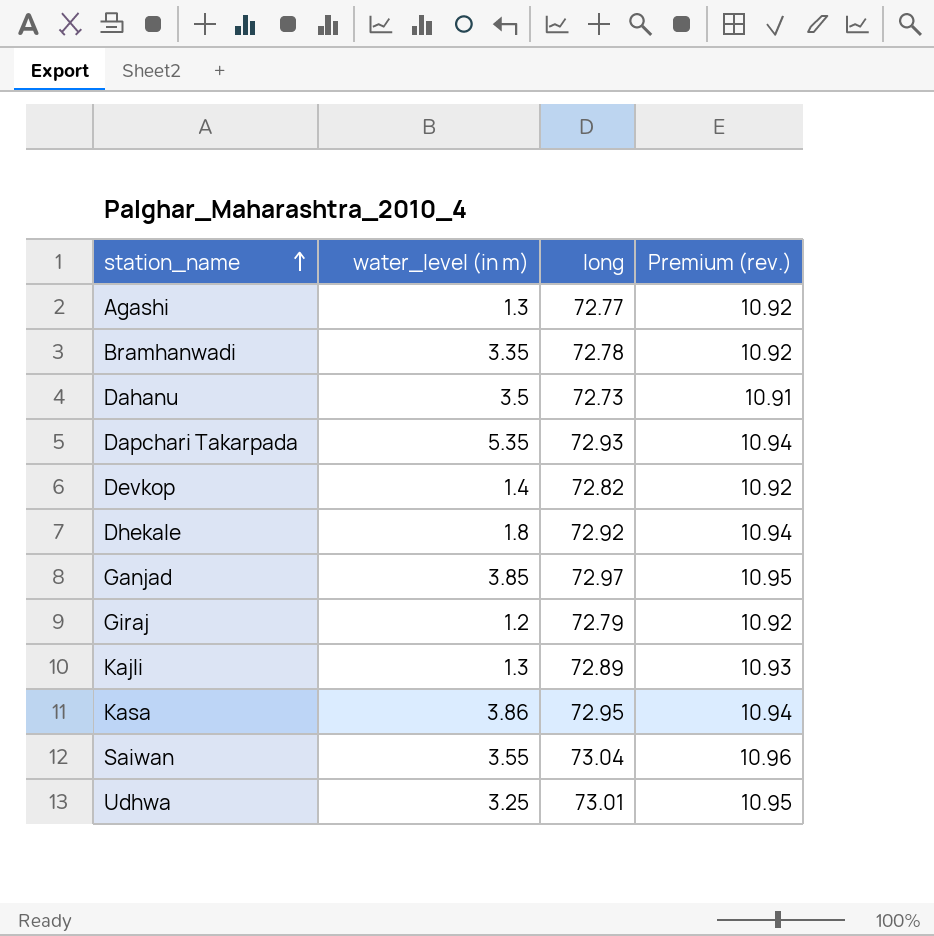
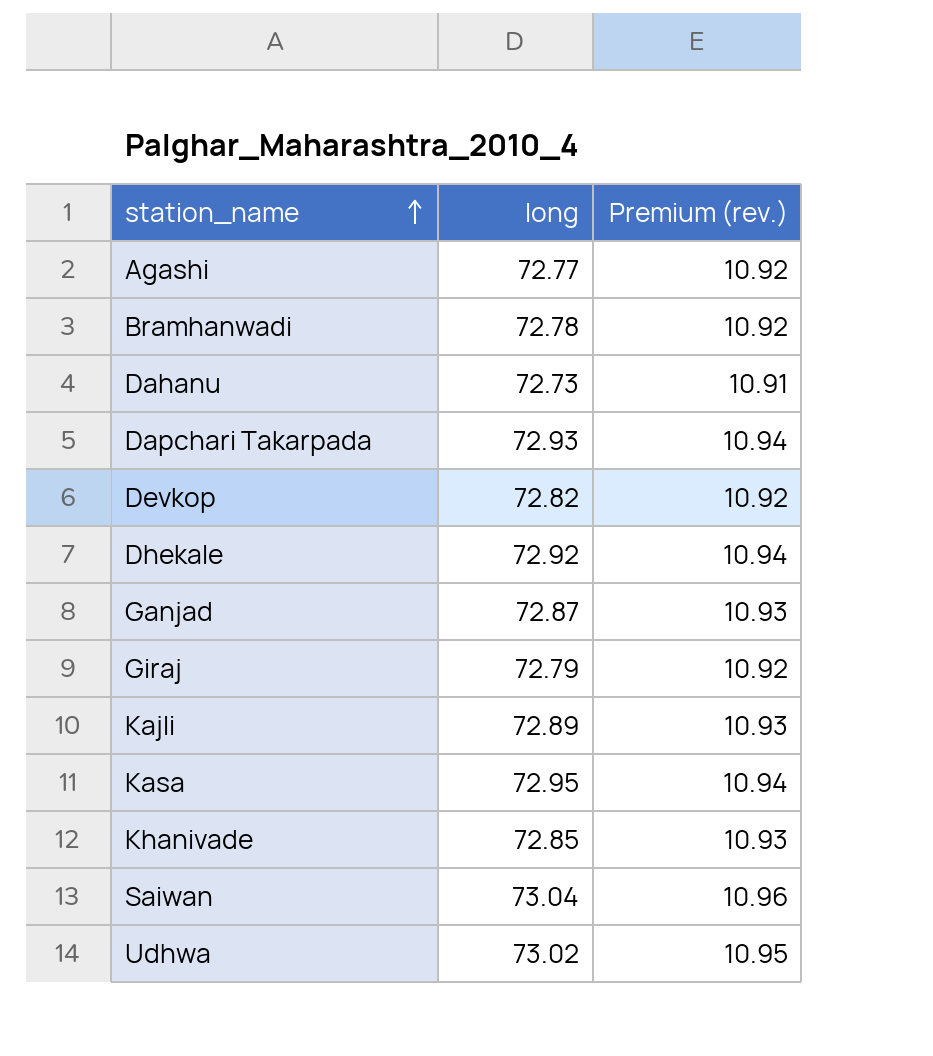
column water_level (in m) | position: 2 -> none
Ganjad | long: 72.97 -> 72.87
Ganjad | Premium (rev.): 10.95 -> 10.93
row Khanivade: none -> 72.85 | 10.93
Udhwa | long: 73.01 -> 73.02

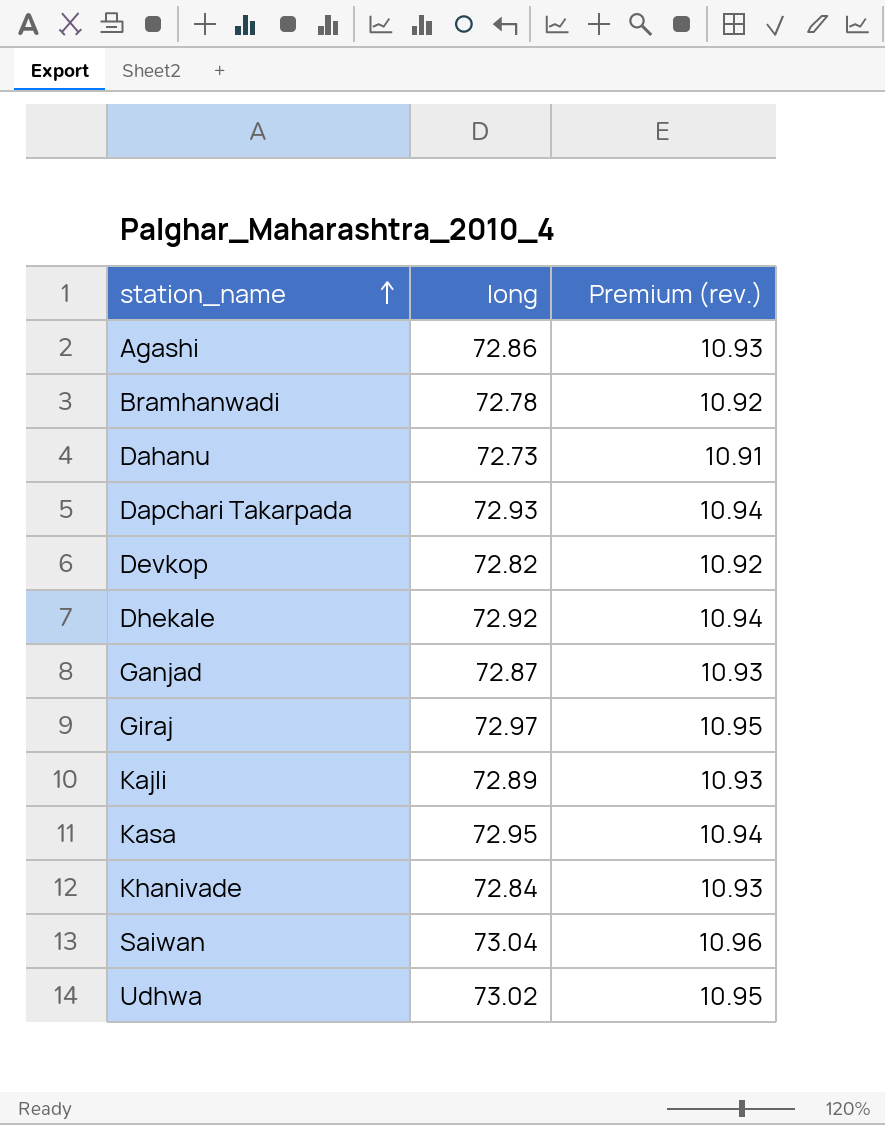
Agashi | long: 72.77 -> 72.86
Agashi | Premium (rev.): 10.92 -> 10.93
Giraj | long: 72.79 -> 72.97
Giraj | Premium (rev.): 10.92 -> 10.95
Khanivade | long: 72.85 -> 72.84

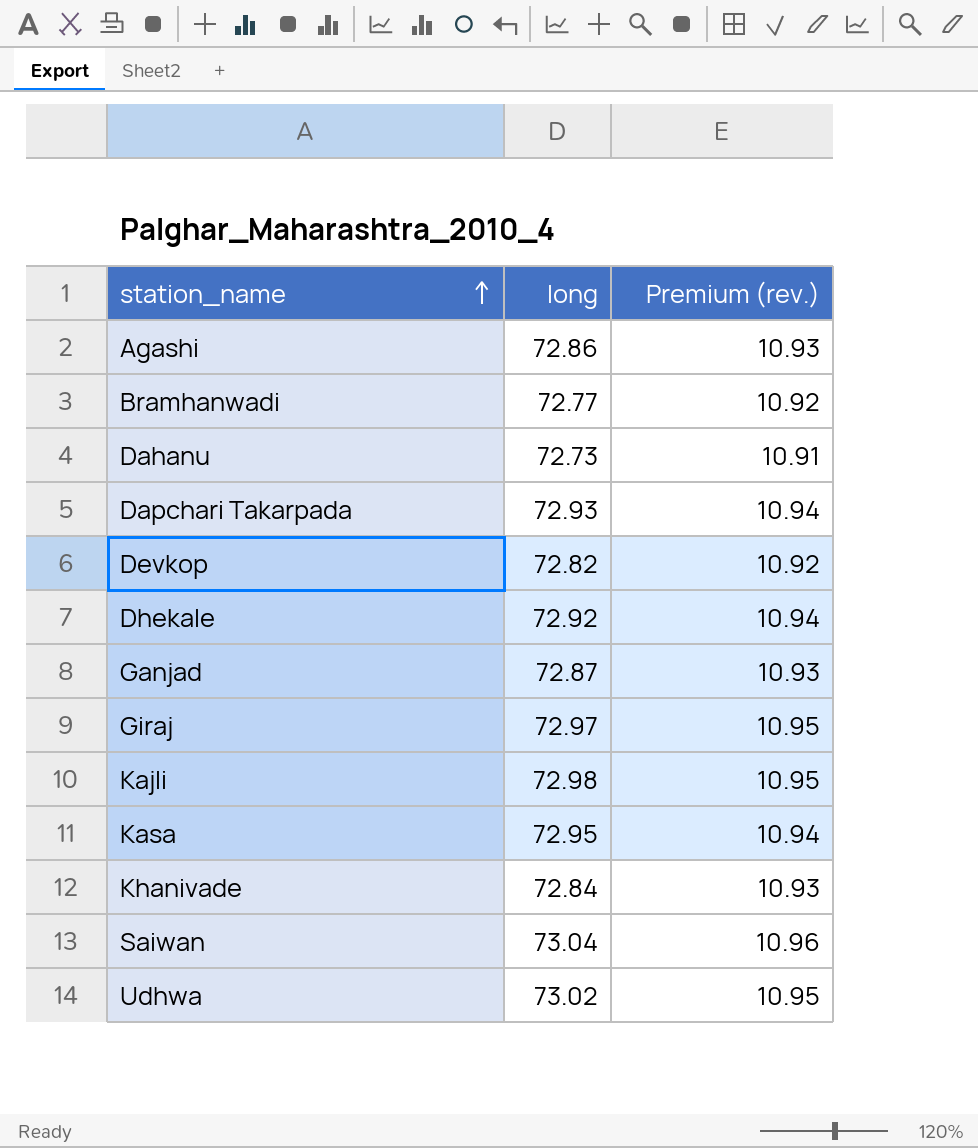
Bramhanwadi | long: 72.78 -> 72.77
Kajli | long: 72.89 -> 72.98
Kajli | Premium (rev.): 10.93 -> 10.95

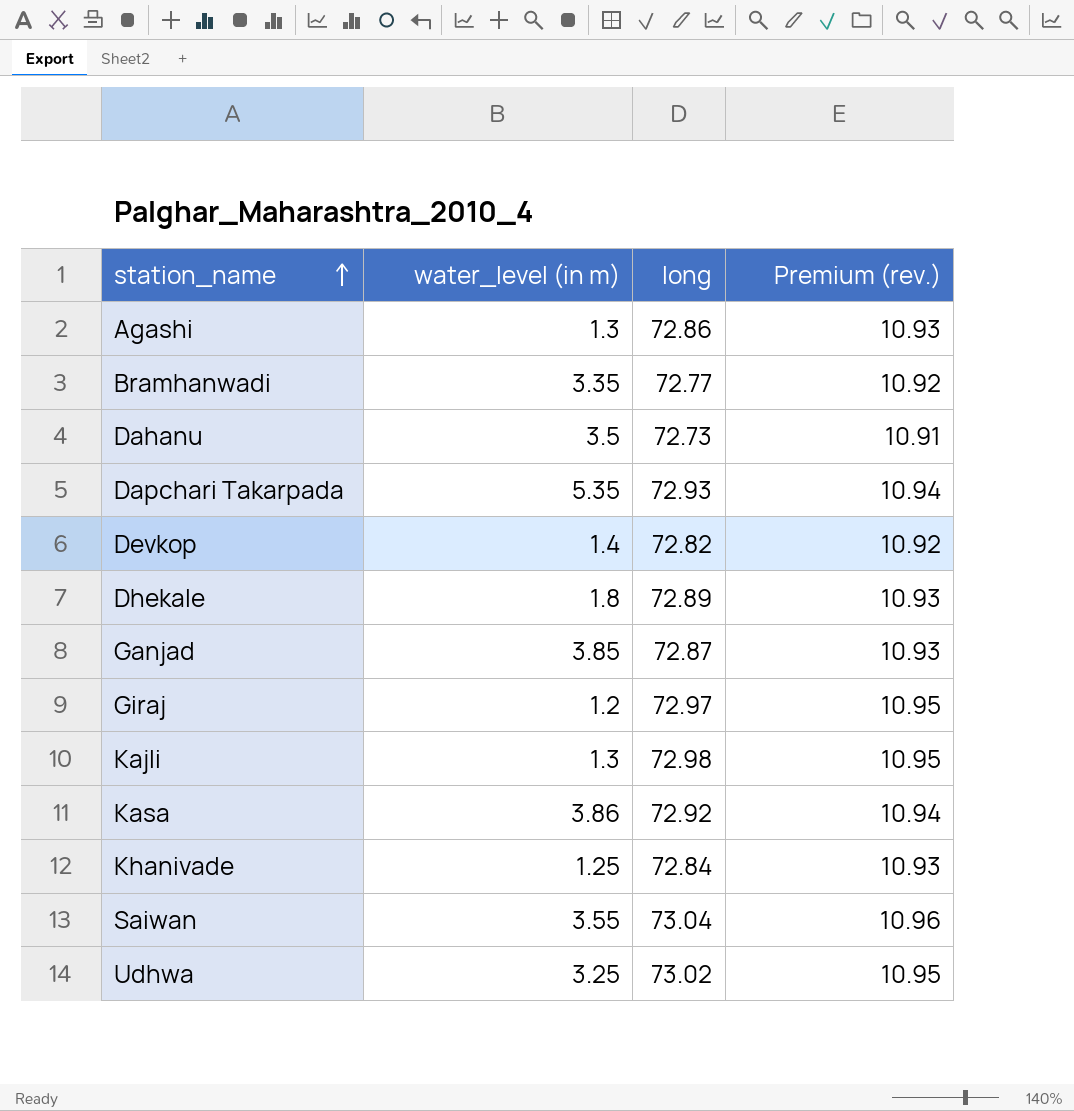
column water_level (in m) | position: none -> 2
Dhekale | long: 72.92 -> 72.89
Dhekale | Premium (rev.): 10.94 -> 10.93
Kasa | long: 72.95 -> 72.92

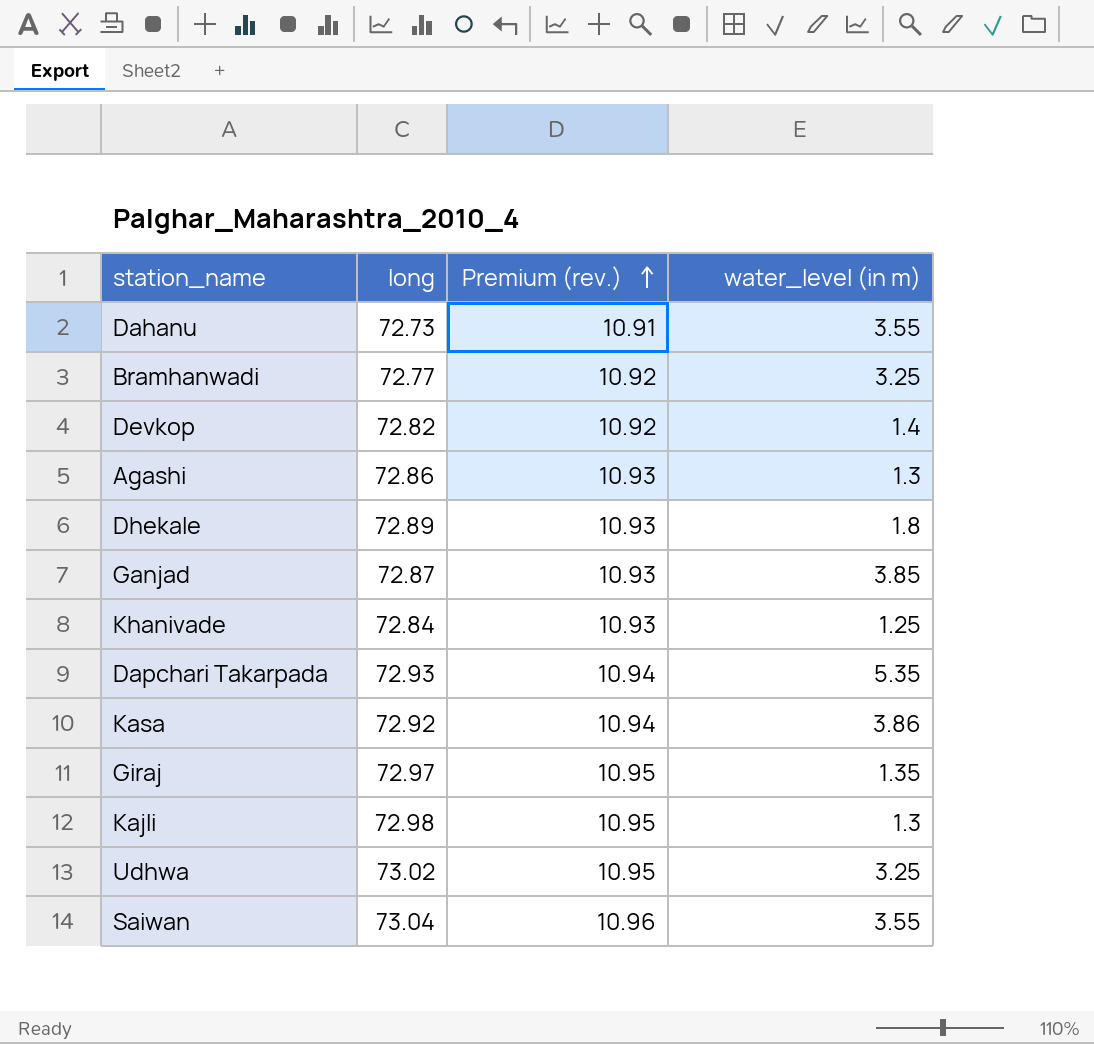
row order: station_name ascending -> Premium (rev.) ascending
column water_level (in m) | position: 2 -> 4
Dahanu | water_level (in m): 3.5 -> 3.55
Bramhanwadi | water_level (in m): 3.35 -> 3.25
Giraj | water_level (in m): 1.2 -> 1.35

